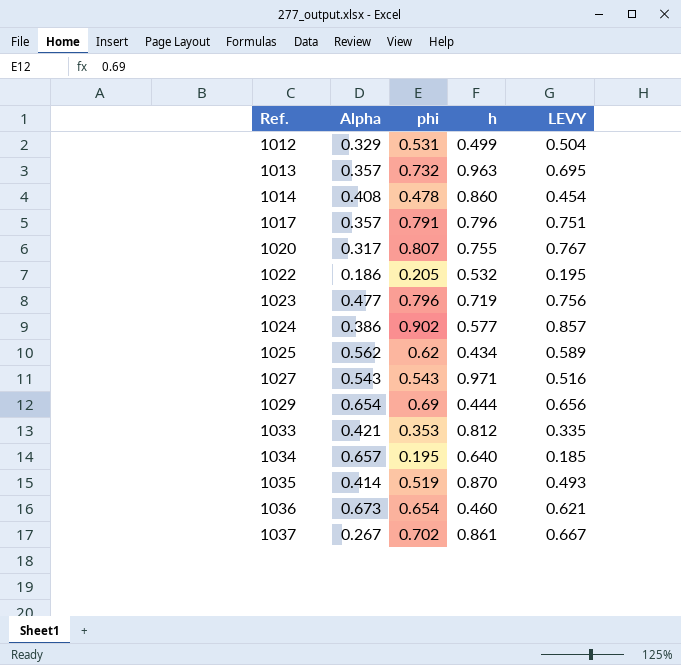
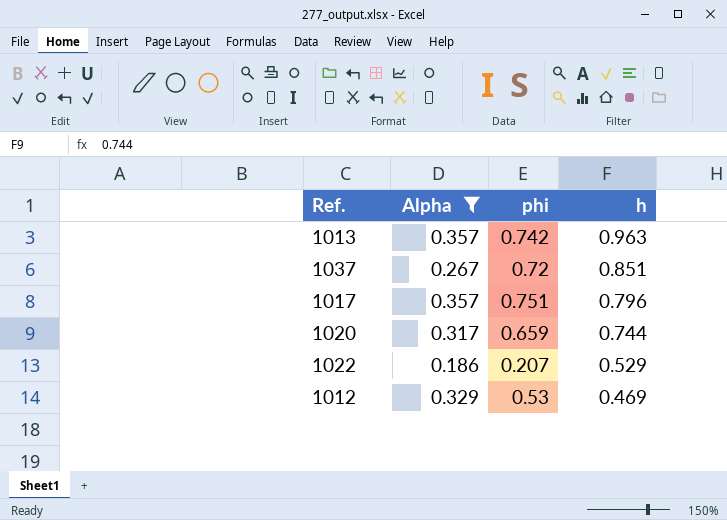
filter: none -> Alpha <= 0.357
row order: Ref. ascending -> h descending
column LEVY | formula: [phi] * 0.95 -> none
1013 | phi: 0.732 -> 0.742
1037 | phi: 0.702 -> 0.72
1037 | h: 0.861 -> 0.851
1017 | phi: 0.791 -> 0.751
1020 | phi: 0.807 -> 0.659
1020 | h: 0.755 -> 0.744
1022 | phi: 0.205 -> 0.207
1022 | h: 0.532 -> 0.529
1012 | phi: 0.531 -> 0.53
1012 | h: 0.499 -> 0.469

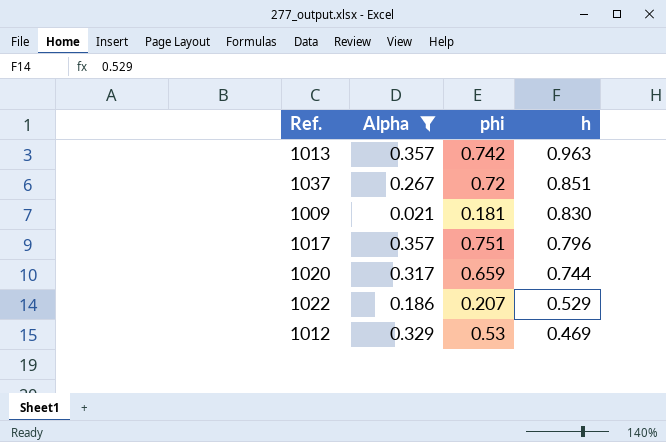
row 1009: none -> 0.021 | 0.181 | 0.830

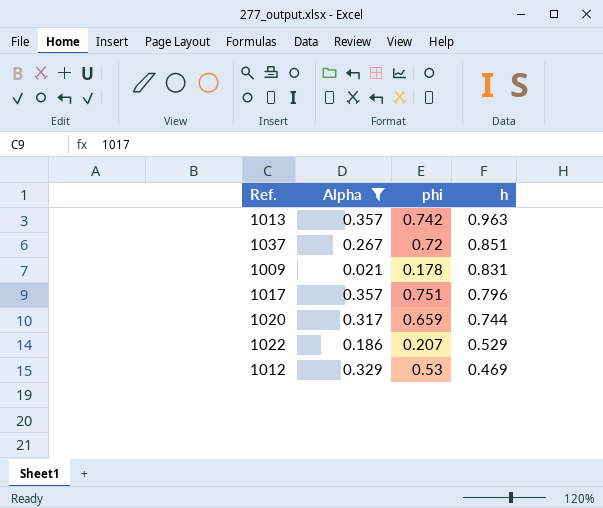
1009 | phi: 0.181 -> 0.178
1009 | h: 0.830 -> 0.831

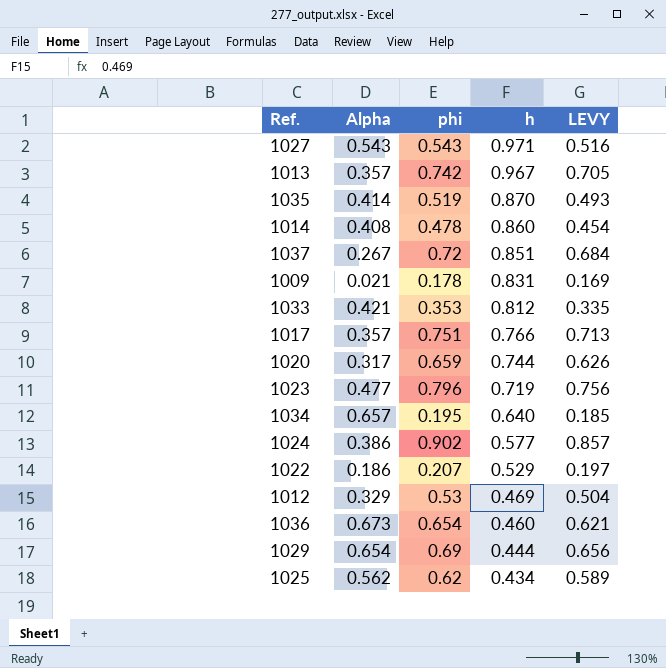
filter: Alpha <= 0.357 -> none
column LEVY | formula: none -> [phi] * 0.95
1013 | h: 0.963 -> 0.967
1017 | h: 0.796 -> 0.766

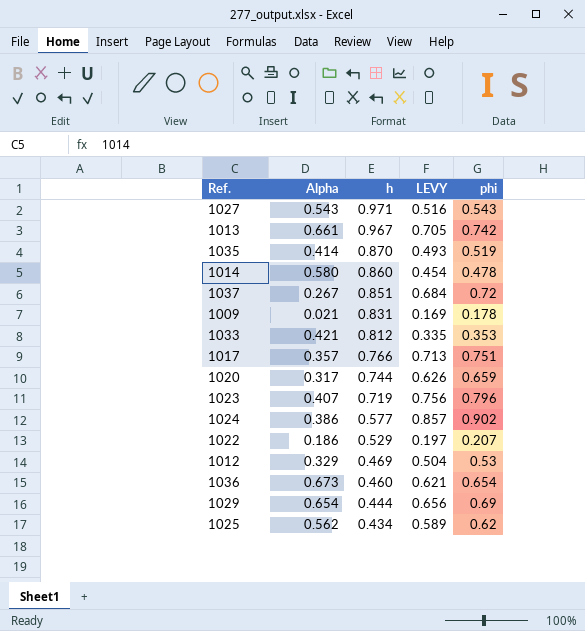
column phi | position: 3 -> 5
row 1034: 0.657 | 0.195 | 0.640 | 0.185 -> none
1013 | Alpha: 0.357 -> 0.661
1014 | Alpha: 0.408 -> 0.580
1023 | Alpha: 0.477 -> 0.407

